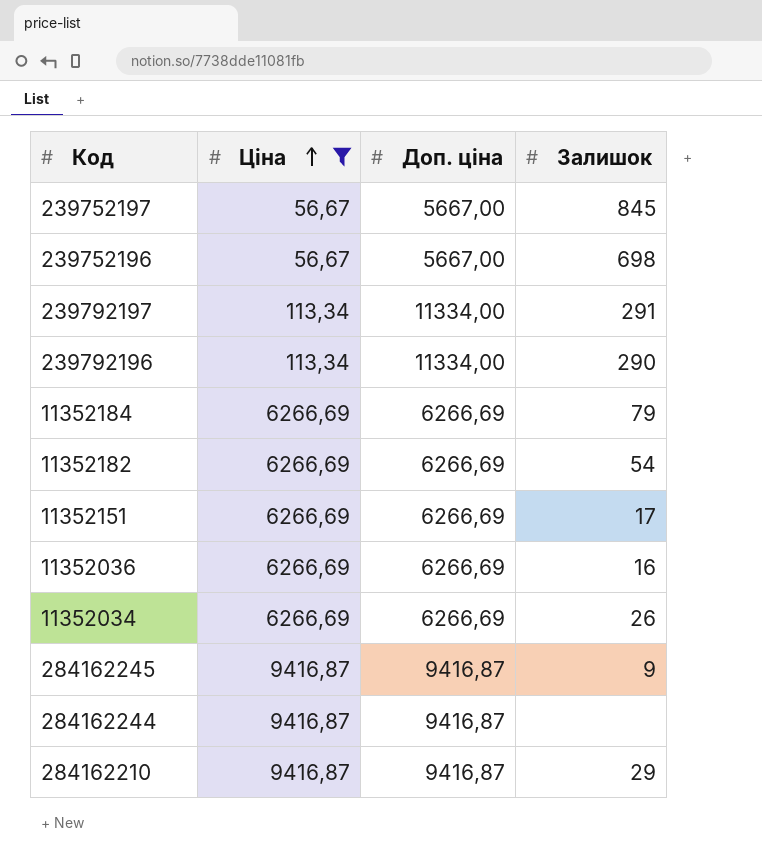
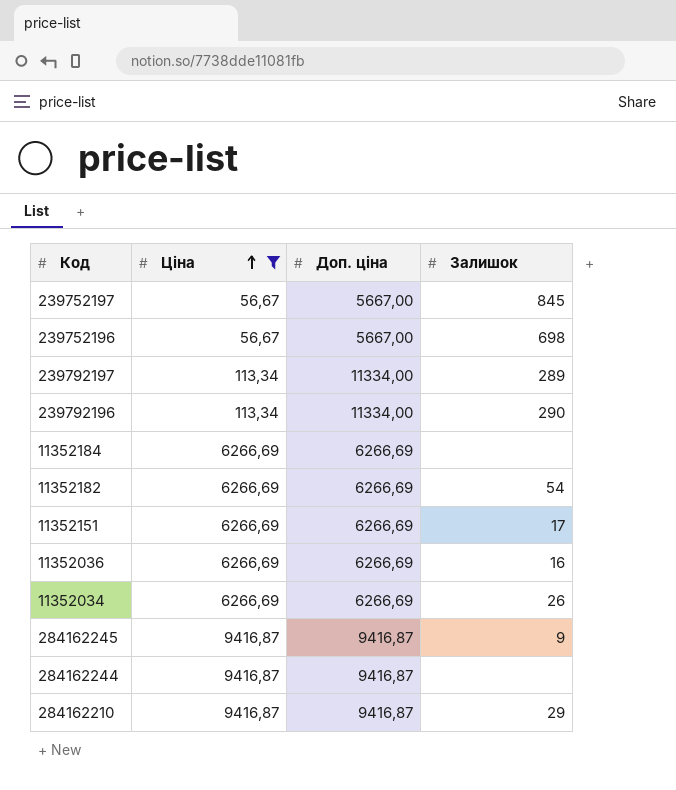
239792197 | Залишок: 291 -> 289
11352184 | Залишок: 79 -> none

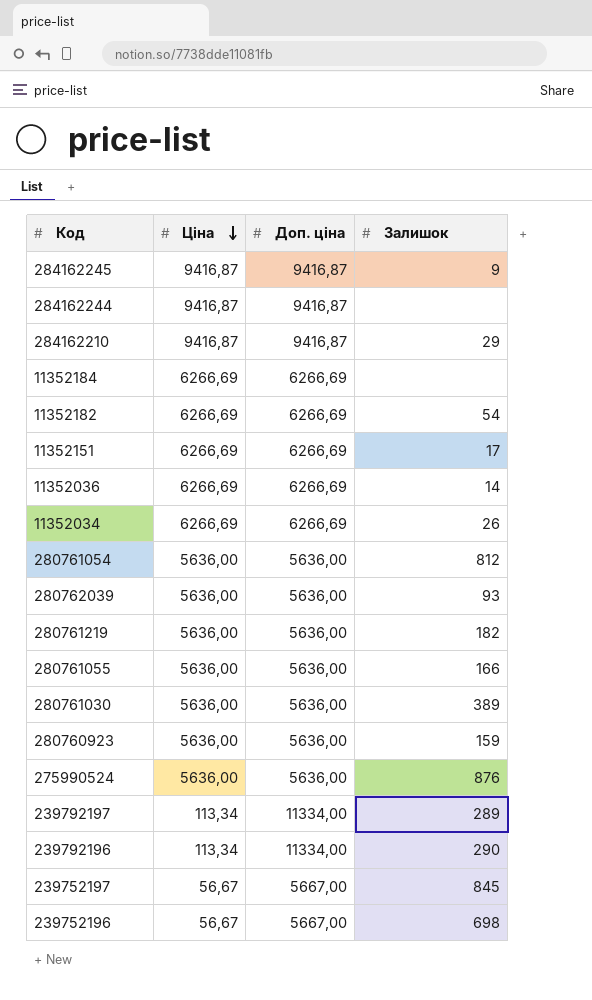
filter: Ціна != 5636,00 -> none
row order: Ціна ascending -> Ціна descending
11352036 | Залишок: 16 -> 14

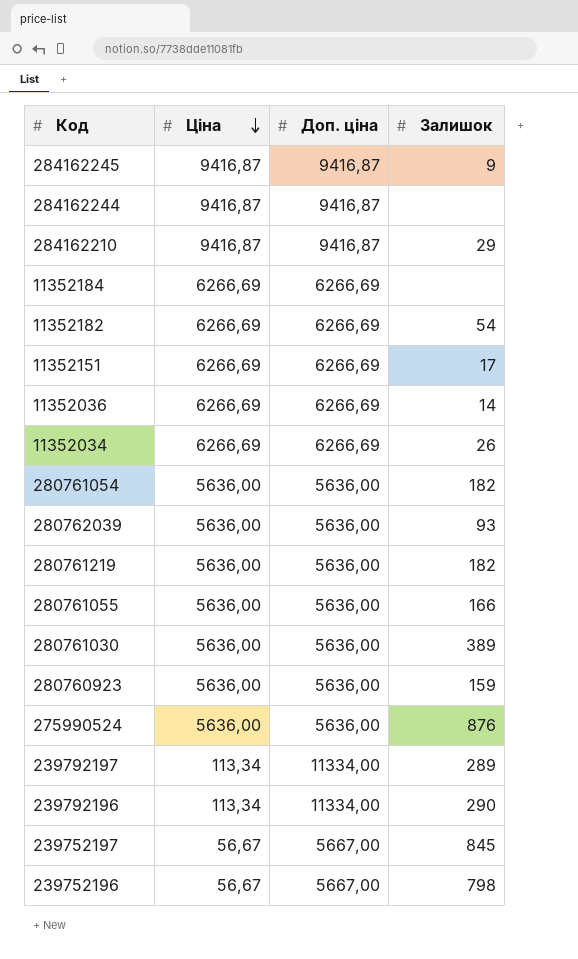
280761054 | Залишок: 812 -> 182
239752196 | Залишок: 698 -> 798

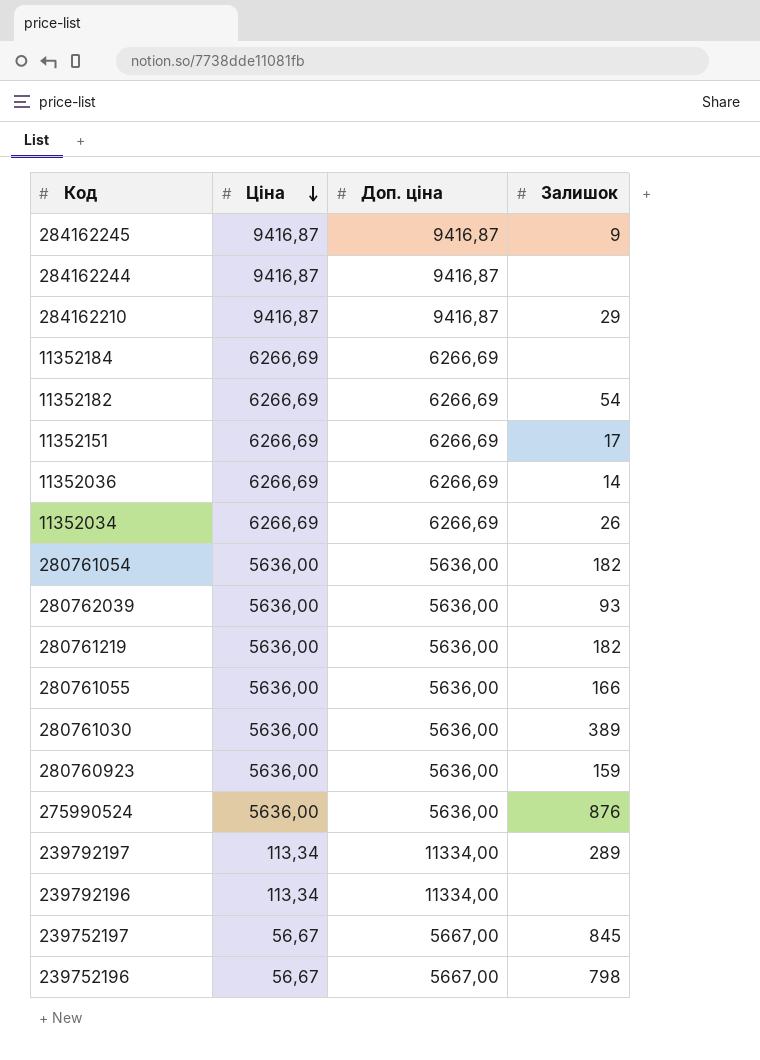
239792196 | Залишок: 290 -> none

